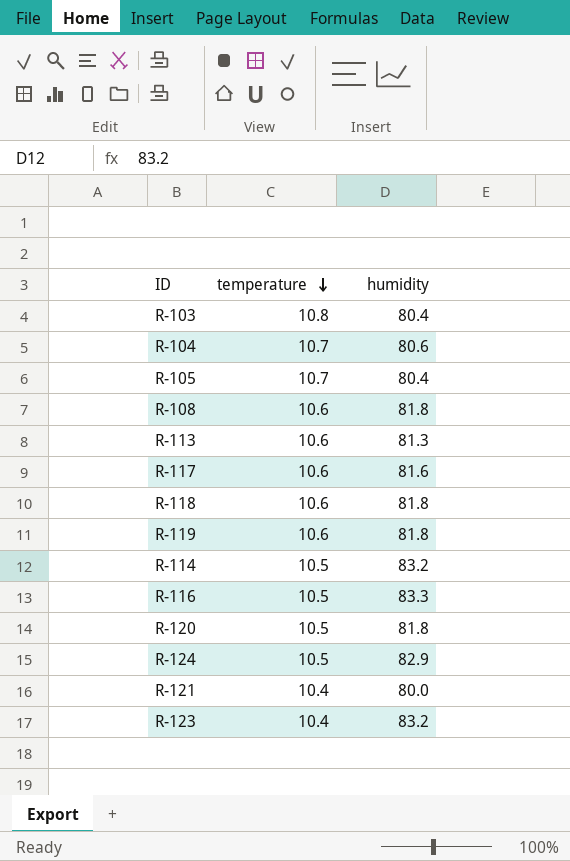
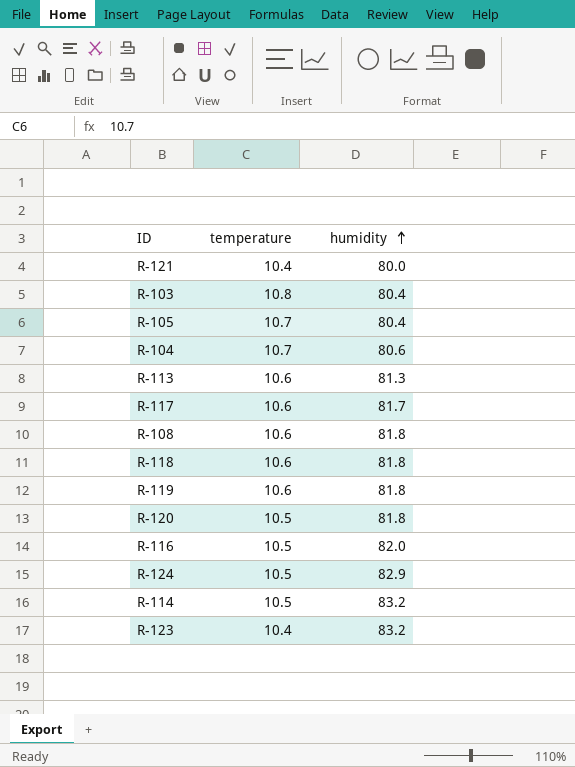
row order: temperature descending -> humidity ascending
R-117 | humidity: 81.6 -> 81.7
R-116 | humidity: 83.3 -> 82.0

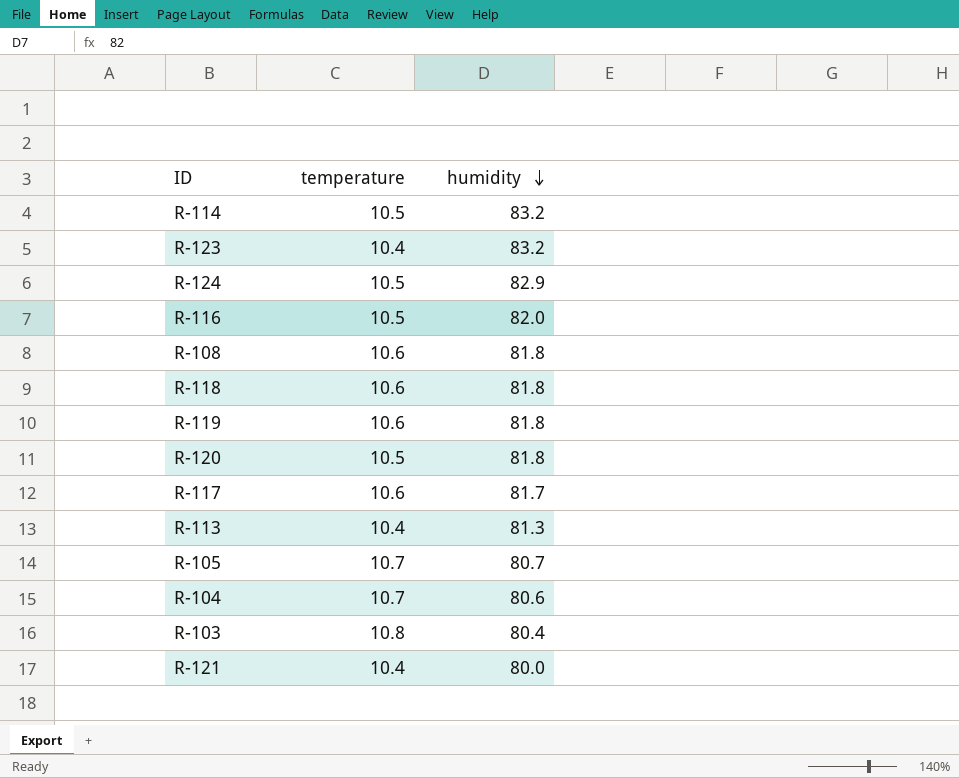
row order: humidity ascending -> humidity descending
R-113 | temperature: 10.6 -> 10.4
R-105 | humidity: 80.4 -> 80.7

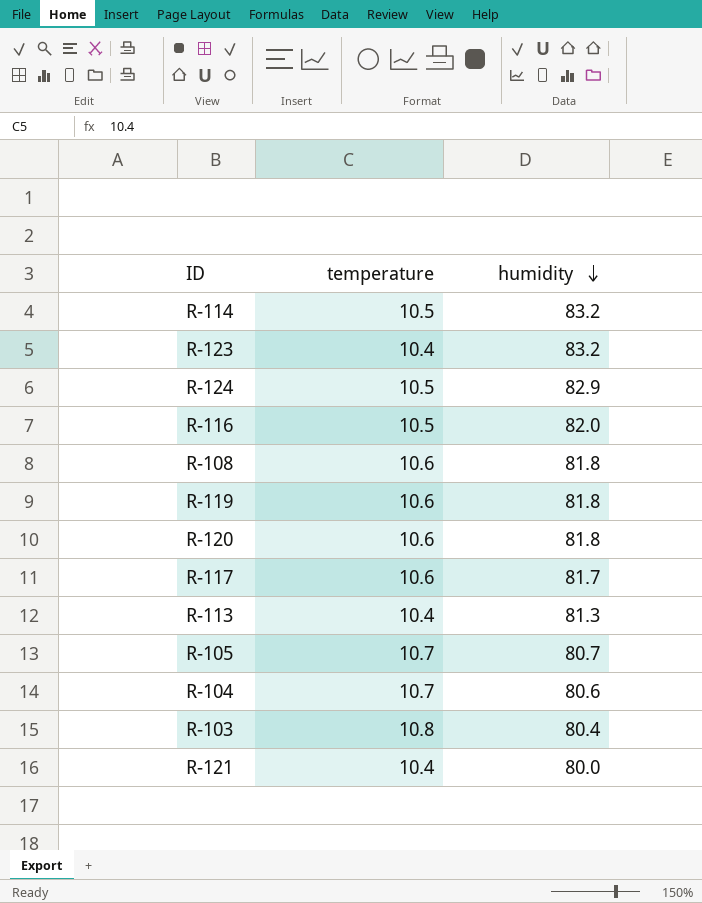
row R-118: 10.6 | 81.8 -> none
R-120 | temperature: 10.5 -> 10.6

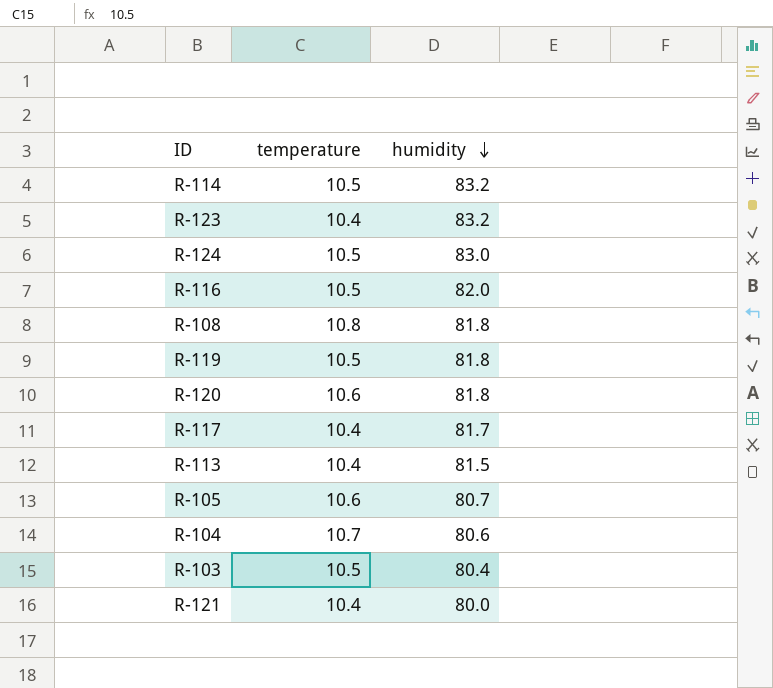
R-124 | humidity: 82.9 -> 83.0
R-108 | temperature: 10.6 -> 10.8
R-119 | temperature: 10.6 -> 10.5
R-117 | temperature: 10.6 -> 10.4
R-113 | humidity: 81.3 -> 81.5
R-105 | temperature: 10.7 -> 10.6
R-103 | temperature: 10.8 -> 10.5

